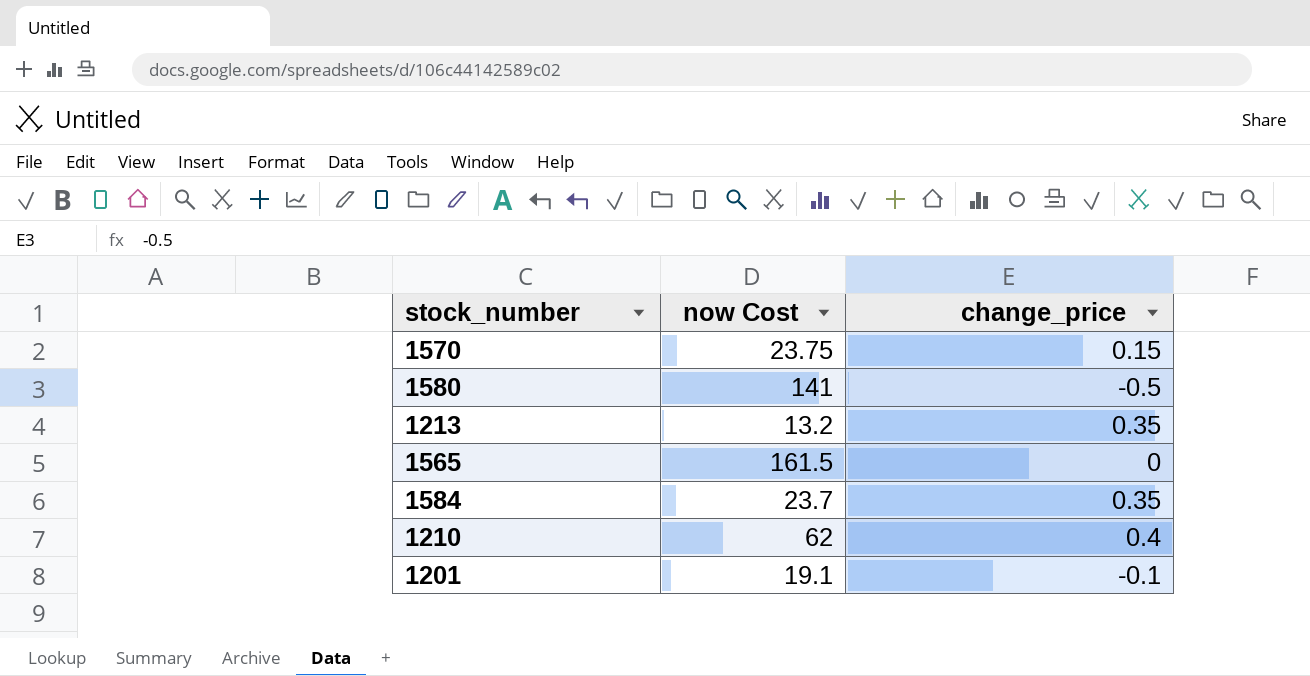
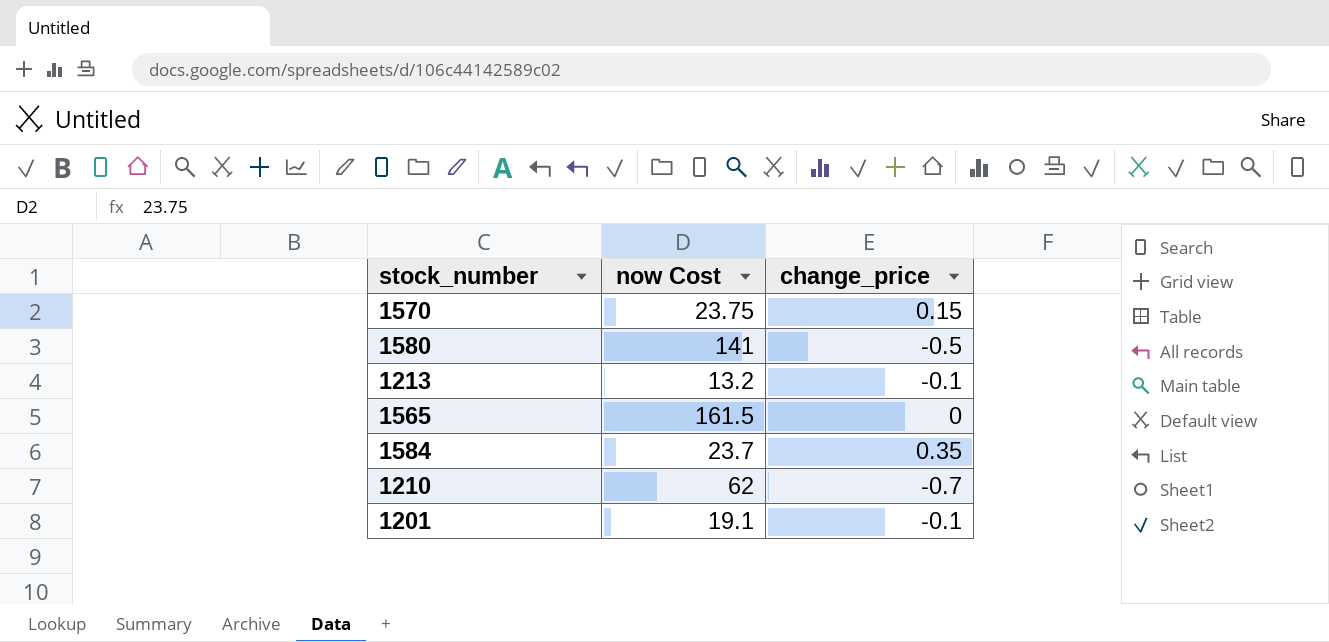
1213 | change_price: 0.35 -> -0.1
1210 | change_price: 0.4 -> -0.7

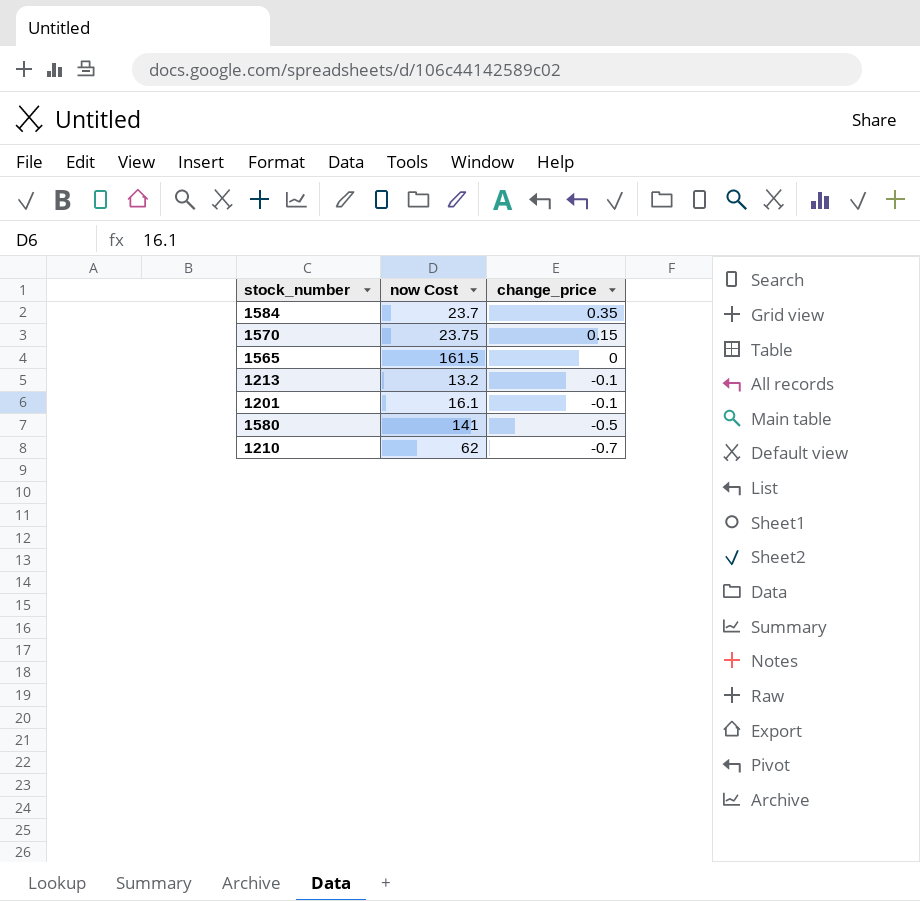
row order: none -> change_price descending
1201 | now Cost: 19.1 -> 16.1

